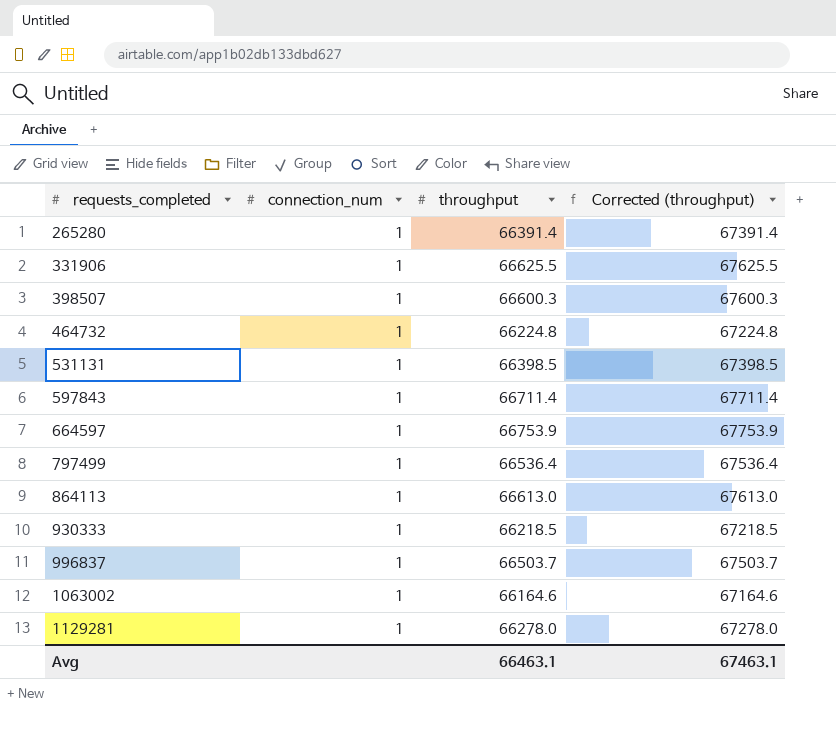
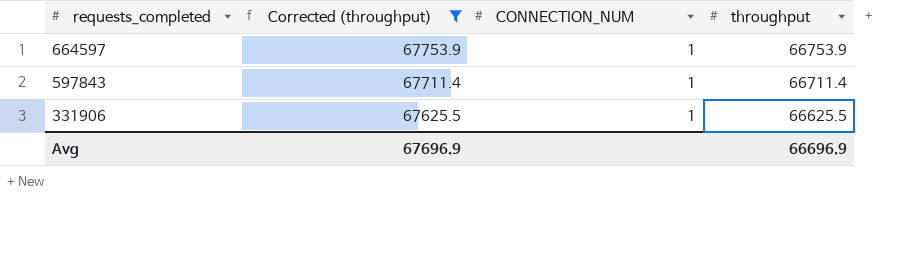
filter: none -> Corrected (throughput) >= 67625.5
row order: requests_completed ascending -> requests_completed descending
column Corrected (throughput) | position: 4 -> 2
column name: connection_num -> CONNECTION_NUM
Avg | Corrected (throughput): 67463.1 -> 67696.9
Avg | throughput: 66463.1 -> 66696.9

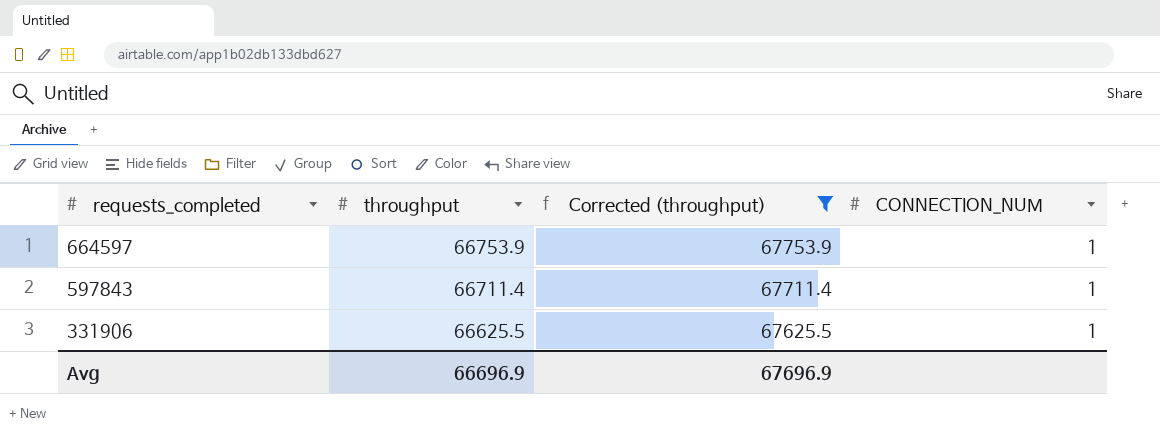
column throughput | position: 4 -> 2

